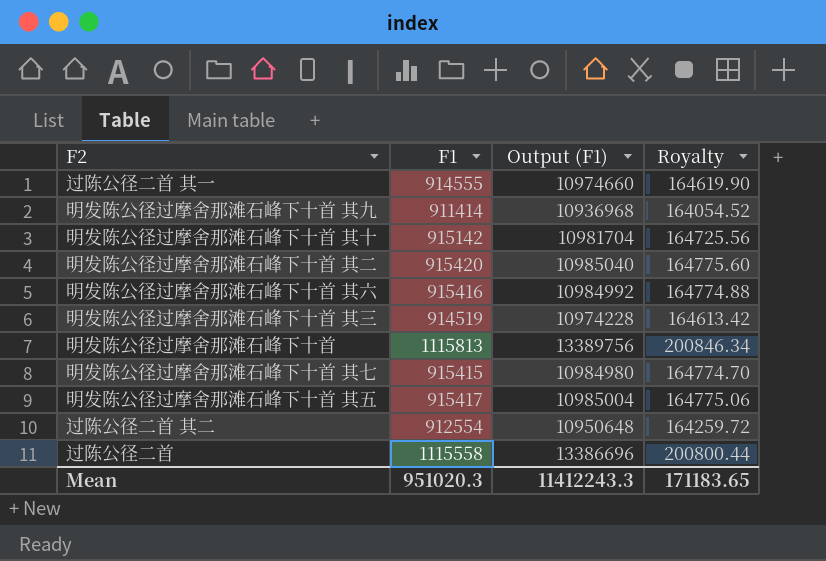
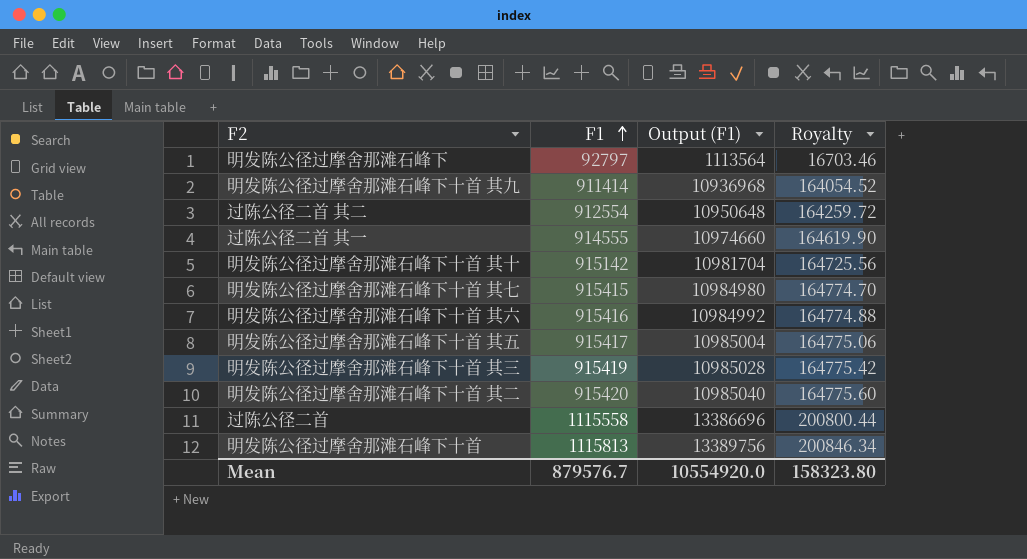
row order: none -> F1 ascending
row 明发陈公径过摩舍那滩石峰下: none -> 92797 | 1113564 | 16703.46
明发陈公径过摩舍那滩石峰下十首 其三 | F1: 914519 -> 915419
明发陈公径过摩舍那滩石峰下十首 其三 | Output (F1): 10974228 -> 10985028
明发陈公径过摩舍那滩石峰下十首 其三 | Royalty: 164613.42 -> 164775.42
Mean | F1: 951020.3 -> 879576.7
Mean | Output (F1): 11412243.3 -> 10554920.0
Mean | Royalty: 171183.65 -> 158323.80

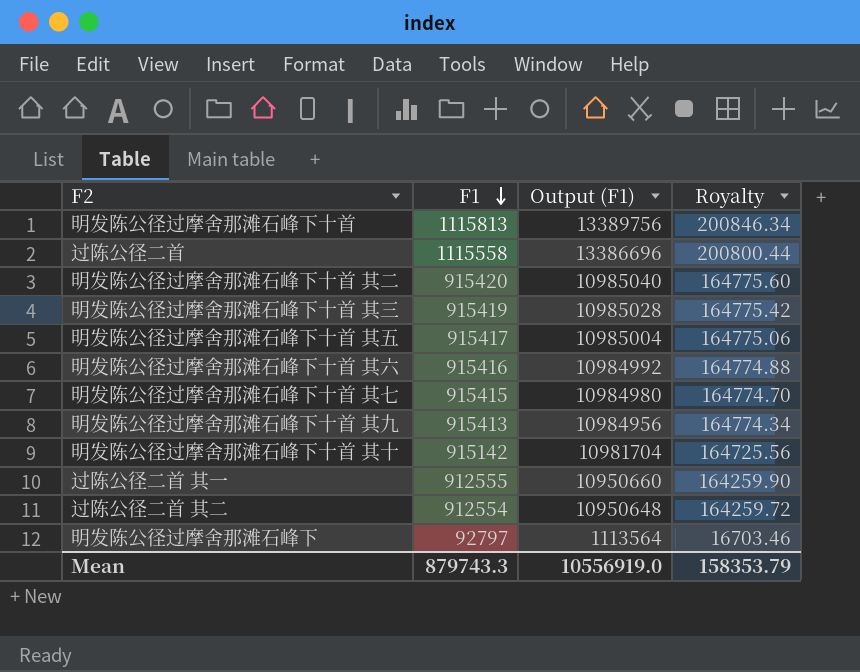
row order: F1 ascending -> F1 descending
明发陈公径过摩舍那滩石峰下十首 其九 | F1: 911414 -> 915413
明发陈公径过摩舍那滩石峰下十首 其九 | Output (F1): 10936968 -> 10984956
明发陈公径过摩舍那滩石峰下十首 其九 | Royalty: 164054.52 -> 164774.34
过陈公径二首 其一 | F1: 914555 -> 912555
过陈公径二首 其一 | Output (F1): 10974660 -> 10950660
过陈公径二首 其一 | Royalty: 164619.90 -> 164259.90
Mean | F1: 879576.7 -> 879743.3
Mean | Output (F1): 10554920.0 -> 10556919.0
Mean | Royalty: 158323.80 -> 158353.79

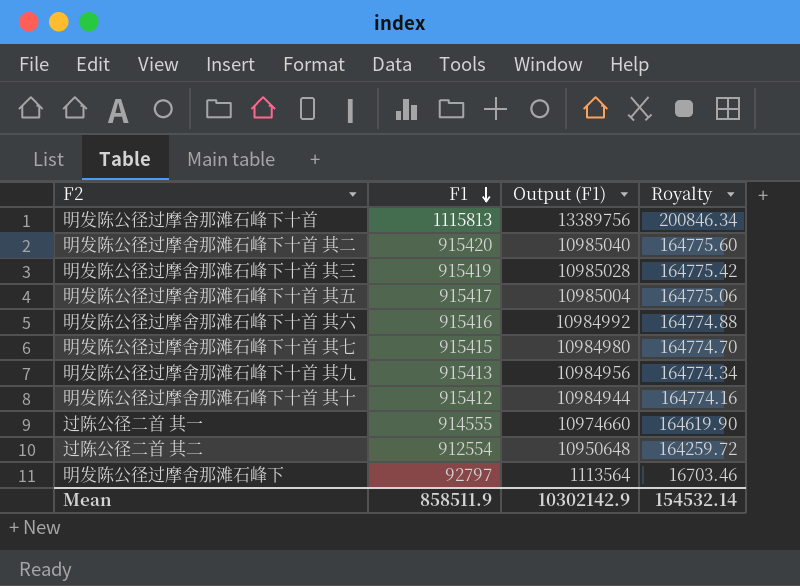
row 过陈公径二首: 1115558 | 13386696 | 200800.44 -> none
明发陈公径过摩舍那滩石峰下十首 其十 | F1: 915142 -> 915412
明发陈公径过摩舍那滩石峰下十首 其十 | Output (F1): 10981704 -> 10984944
明发陈公径过摩舍那滩石峰下十首 其十 | Royalty: 164725.56 -> 164774.16
过陈公径二首 其一 | F1: 912555 -> 914555
过陈公径二首 其一 | Output (F1): 10950660 -> 10974660
过陈公径二首 其一 | Royalty: 164259.90 -> 164619.90
Mean | F1: 879743.3 -> 858511.9
Mean | Output (F1): 10556919.0 -> 10302142.9
Mean | Royalty: 158353.79 -> 154532.14

